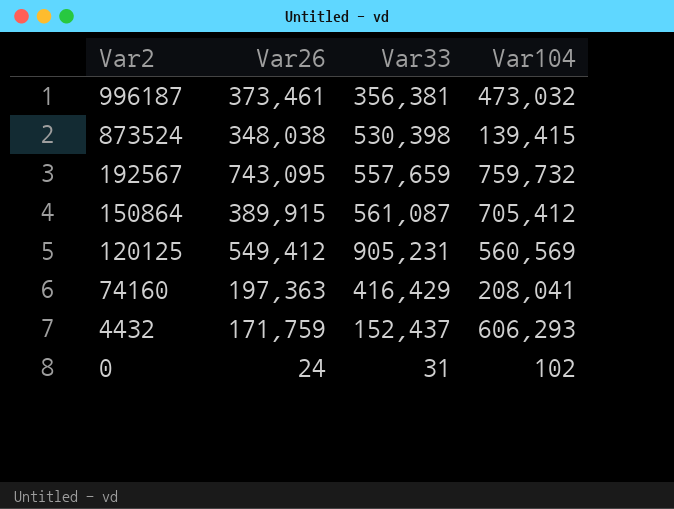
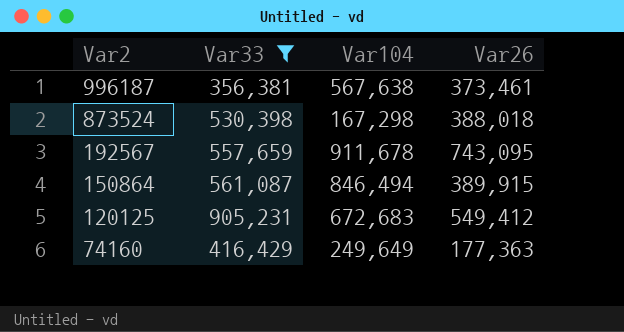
filter: none -> Var33 >= 356,381
column Var26 | position: 2 -> 4
996187 | Var104: 473,032 -> 567,638
873524 | Var104: 139,415 -> 167,298
873524 | Var26: 348,038 -> 388,018
192567 | Var104: 759,732 -> 911,678
150864 | Var104: 705,412 -> 846,494
120125 | Var104: 560,569 -> 672,683
74160 | Var104: 208,041 -> 249,649
74160 | Var26: 197,363 -> 177,363

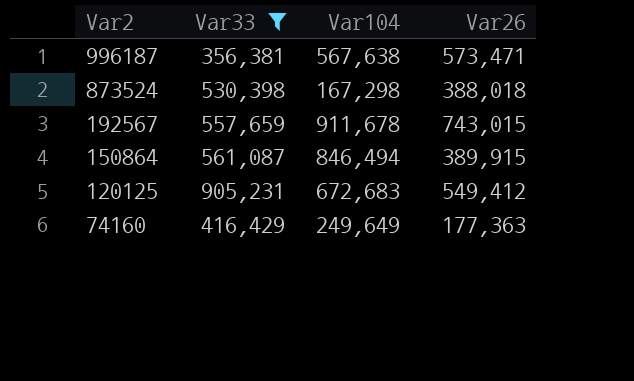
996187 | Var26: 373,461 -> 573,471
192567 | Var26: 743,095 -> 743,015

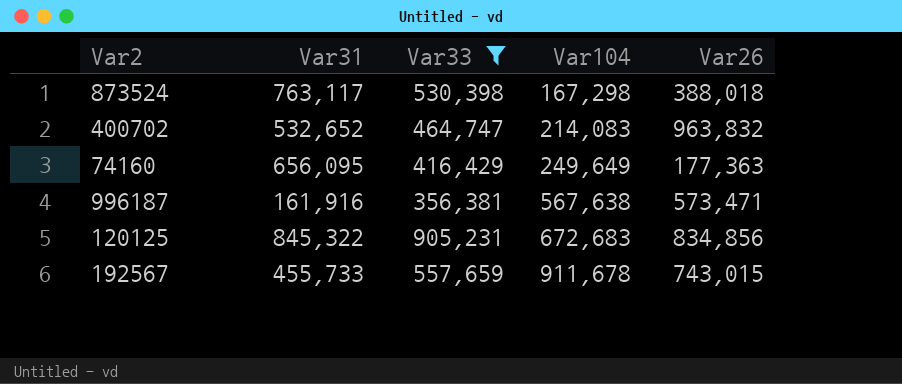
row order: Var2 descending -> Var104 ascending
column Var31 | position: none -> 2
row 150864: 561,087 | 846,494 | 389,915 -> none
row 400702: none -> 532,652 | 464,747 | 214,083 | 963,832
120125 | Var26: 549,412 -> 834,856

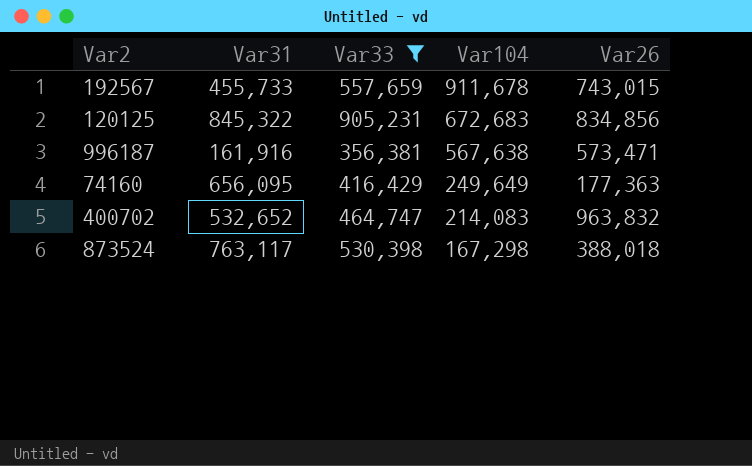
row order: Var104 ascending -> Var104 descending

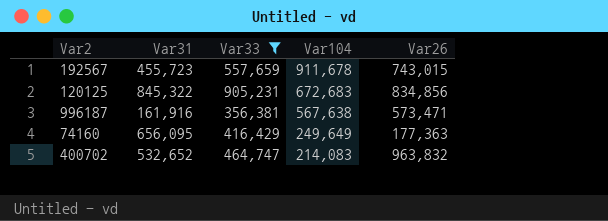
row 873524: 763,117 | 530,398 | 167,298 | 388,018 -> none
192567 | Var31: 455,733 -> 455,723

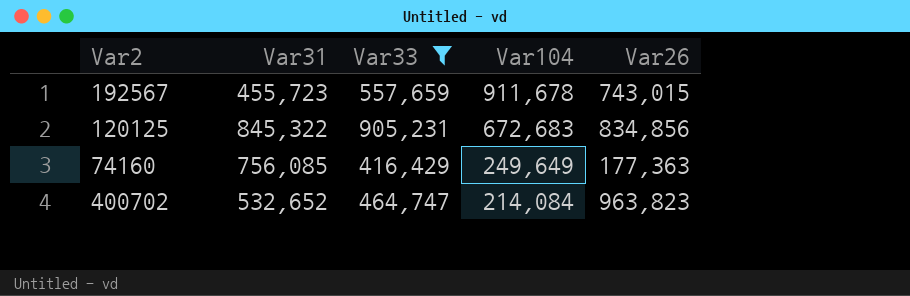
row 996187: 161,916 | 356,381 | 567,638 | 573,471 -> none
74160 | Var31: 656,095 -> 756,085
400702 | Var104: 214,083 -> 214,084
400702 | Var26: 963,832 -> 963,823

